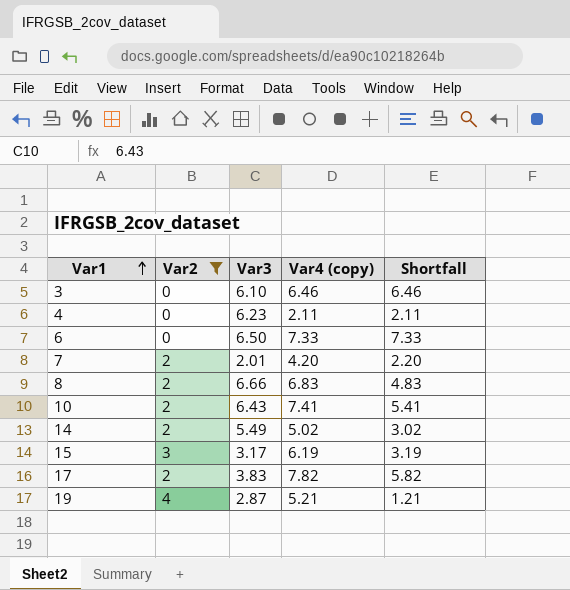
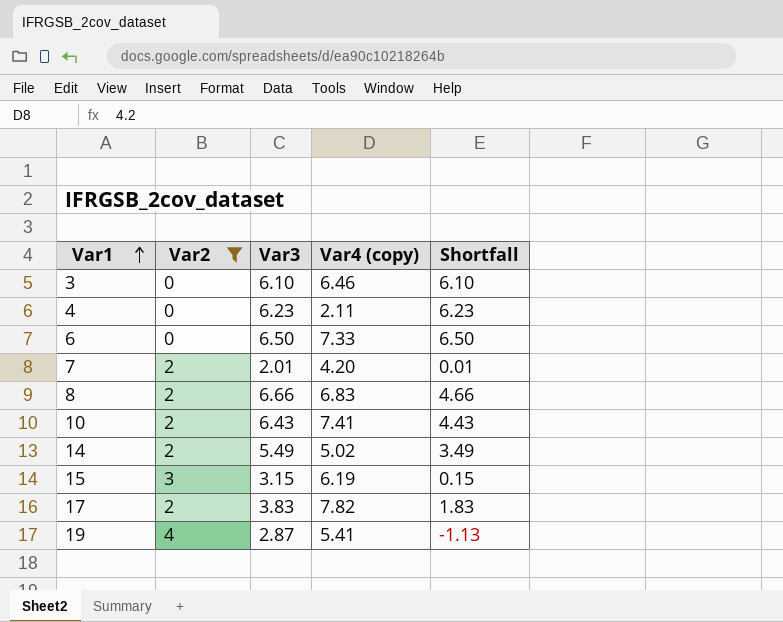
column Shortfall | formula: [Var4 (copy)] - [Var2] -> [Var3] - [Var2]
15 | Var3: 3.17 -> 3.15
19 | Var4 (copy): 5.21 -> 5.41

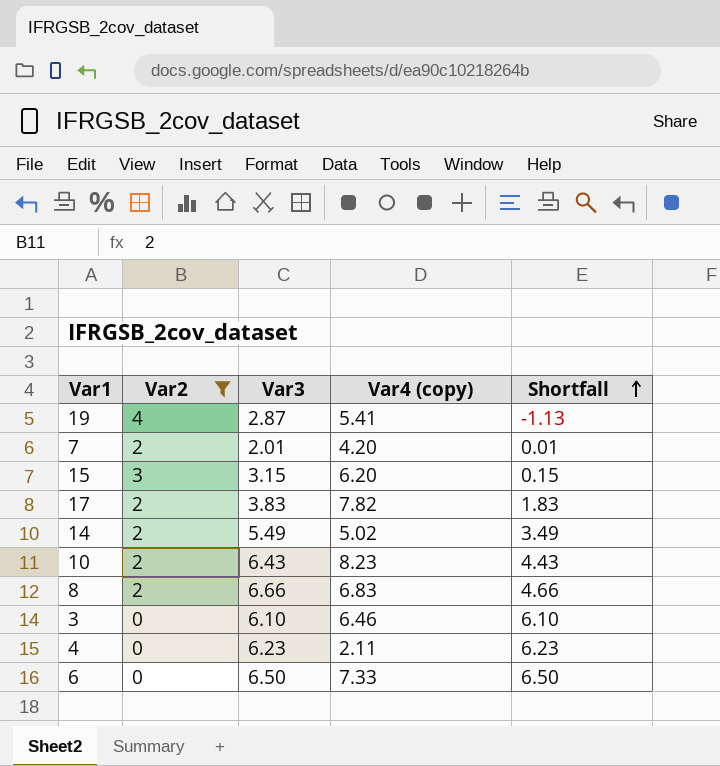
row order: Var1 ascending -> Shortfall ascending
15 | Var4 (copy): 6.19 -> 6.20
10 | Var4 (copy): 7.41 -> 8.23

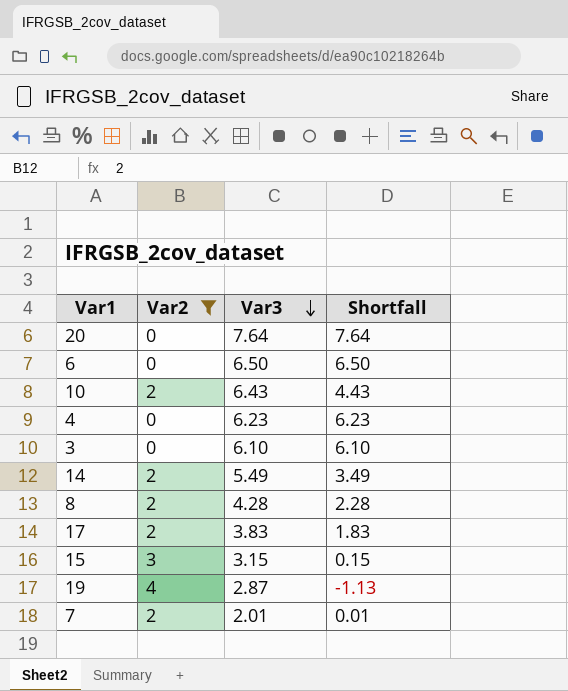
row order: Shortfall ascending -> Var3 descending
column Var4 (copy) | position: 4 -> none
row 20: none -> 0 | 7.64 | 7.64
8 | Var3: 6.66 -> 4.28
8 | Shortfall: 4.66 -> 2.28

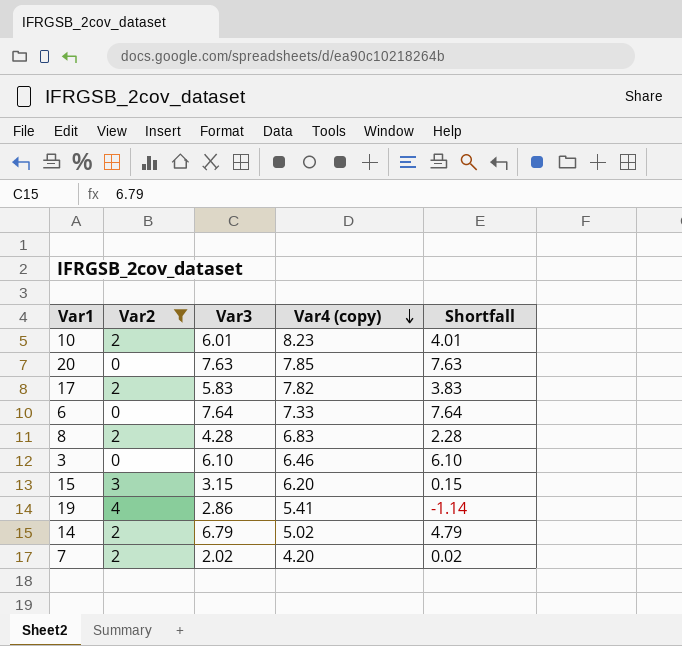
row order: Var3 descending -> Var4 (copy) descending
column Var4 (copy) | position: none -> 4
row 4: 0 | 6.23 | 6.23 -> none
10 | Var3: 6.43 -> 6.01
10 | Shortfall: 4.43 -> 4.01
20 | Var3: 7.64 -> 7.63
20 | Shortfall: 7.64 -> 7.63
17 | Var3: 3.83 -> 5.83
17 | Shortfall: 1.83 -> 3.83
6 | Var3: 6.50 -> 7.64
6 | Shortfall: 6.50 -> 7.64
19 | Var3: 2.87 -> 2.86
19 | Shortfall: -1.13 -> -1.14
14 | Var3: 5.49 -> 6.79
14 | Shortfall: 3.49 -> 4.79
7 | Var3: 2.01 -> 2.02
7 | Shortfall: 0.01 -> 0.02

